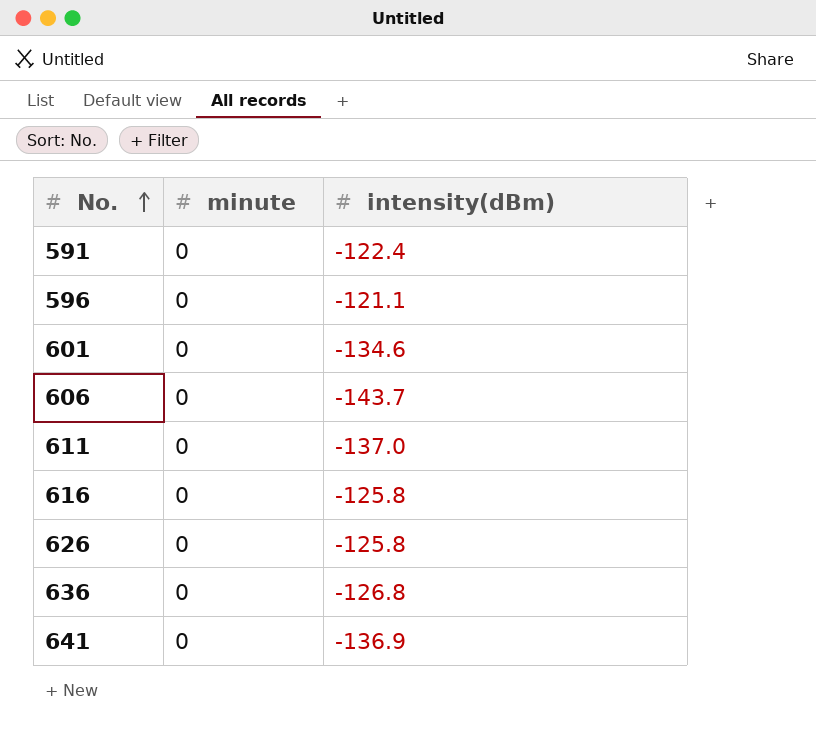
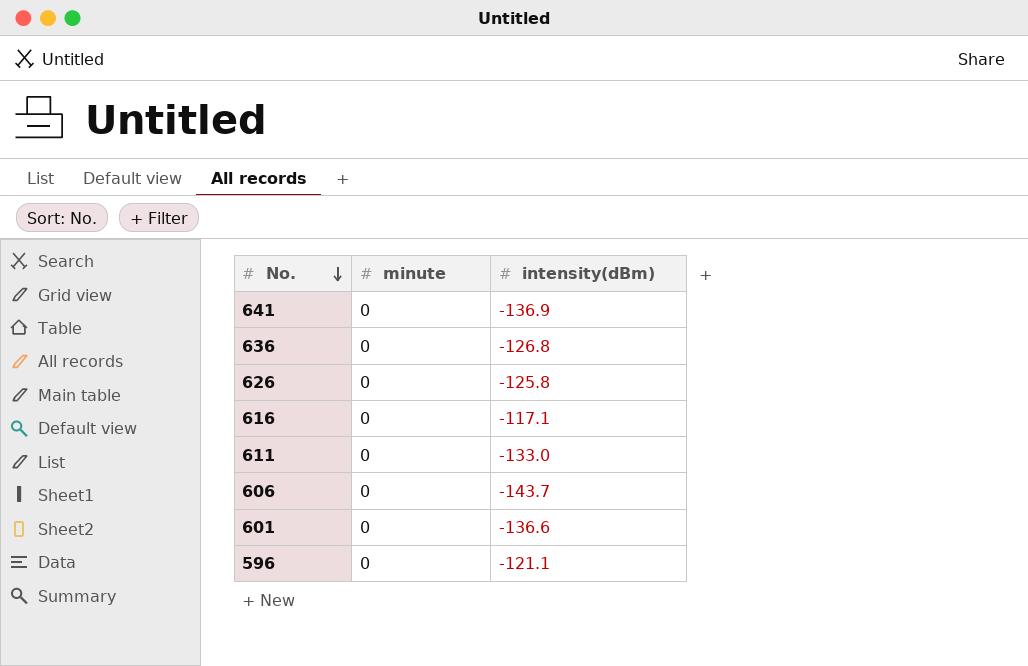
row order: No. ascending -> No. descending
row 591: 0 | -122.4 -> none
616 | intensity(dBm): -125.8 -> -117.1
611 | intensity(dBm): -137.0 -> -133.0
601 | intensity(dBm): -134.6 -> -136.6

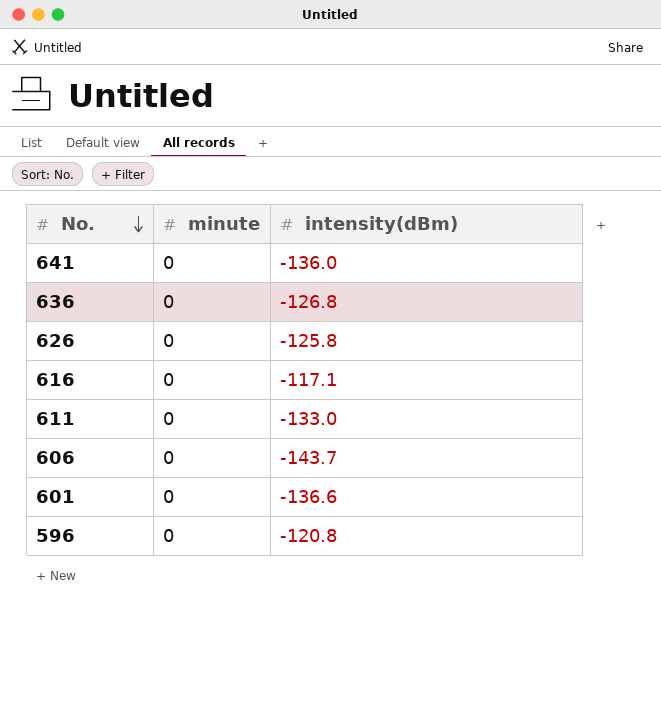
641 | intensity(dBm): -136.9 -> -136.0
596 | intensity(dBm): -121.1 -> -120.8

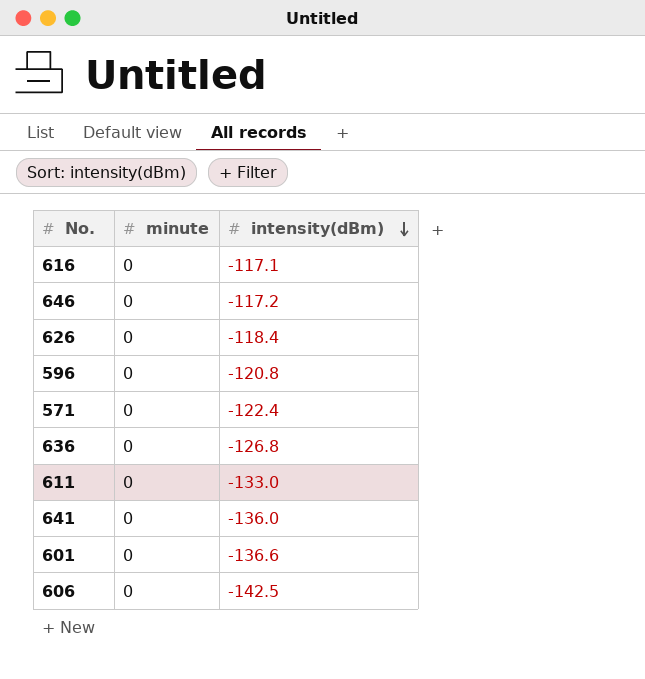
row order: No. descending -> intensity(dBm) descending
row 646: none -> 0 | -117.2
626 | intensity(dBm): -125.8 -> -118.4
row 571: none -> 0 | -122.4
606 | intensity(dBm): -143.7 -> -142.5

